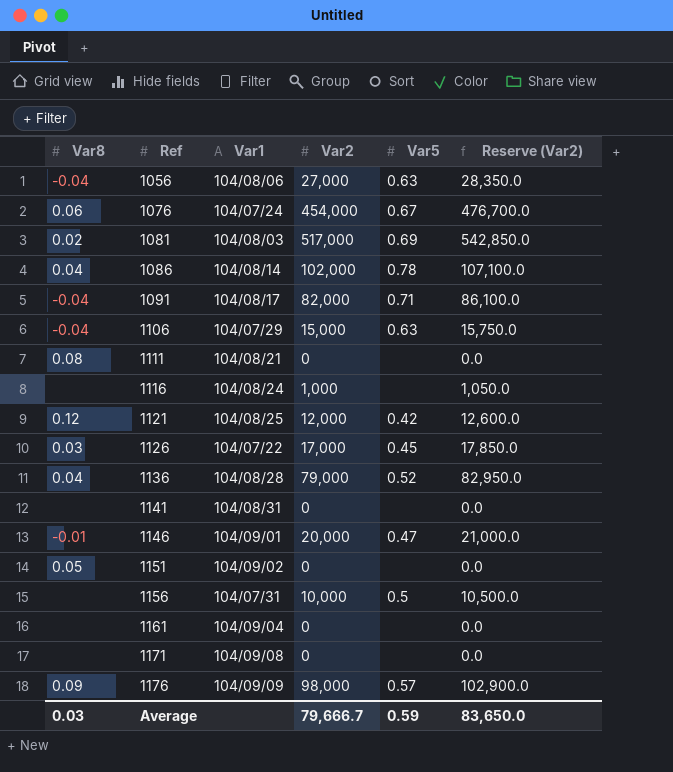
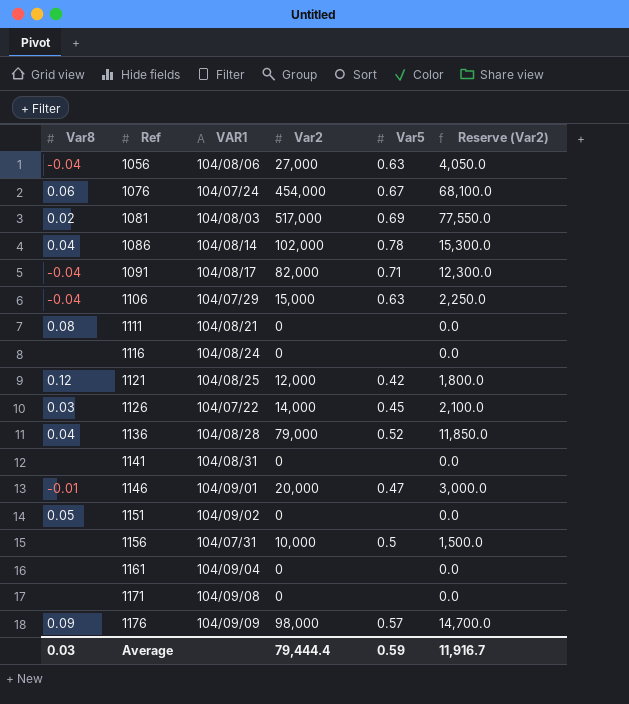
column name: Var1 -> VAR1
column Reserve (Var2) | formula: [Var2] * 1.05 -> [Var2] * 0.15
1116 | Var2: 1,000 -> 0
1126 | Var2: 17,000 -> 14,000
Average | Var2: 79,666.7 -> 79,444.4
Average | Reserve (Var2): 83,650.0 -> 11,916.7

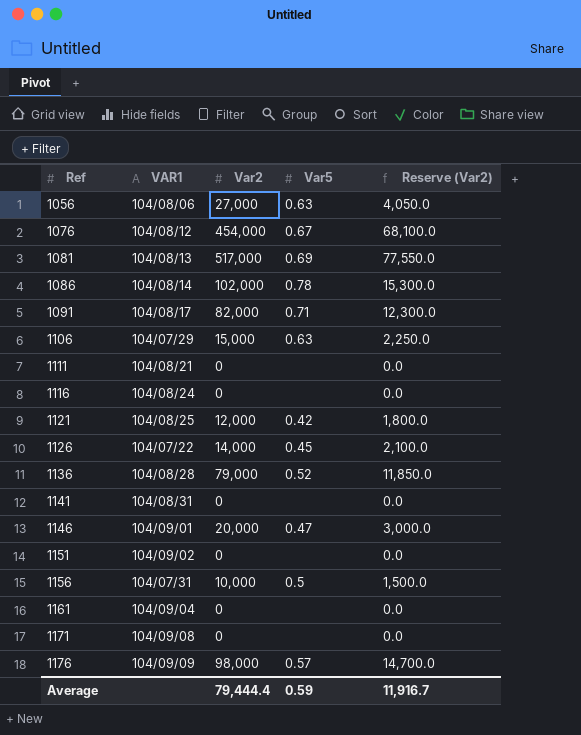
column Var8 | position: 1 -> none
1076 | VAR1: 104/07/24 -> 104/08/12
1081 | VAR1: 104/08/03 -> 104/08/13

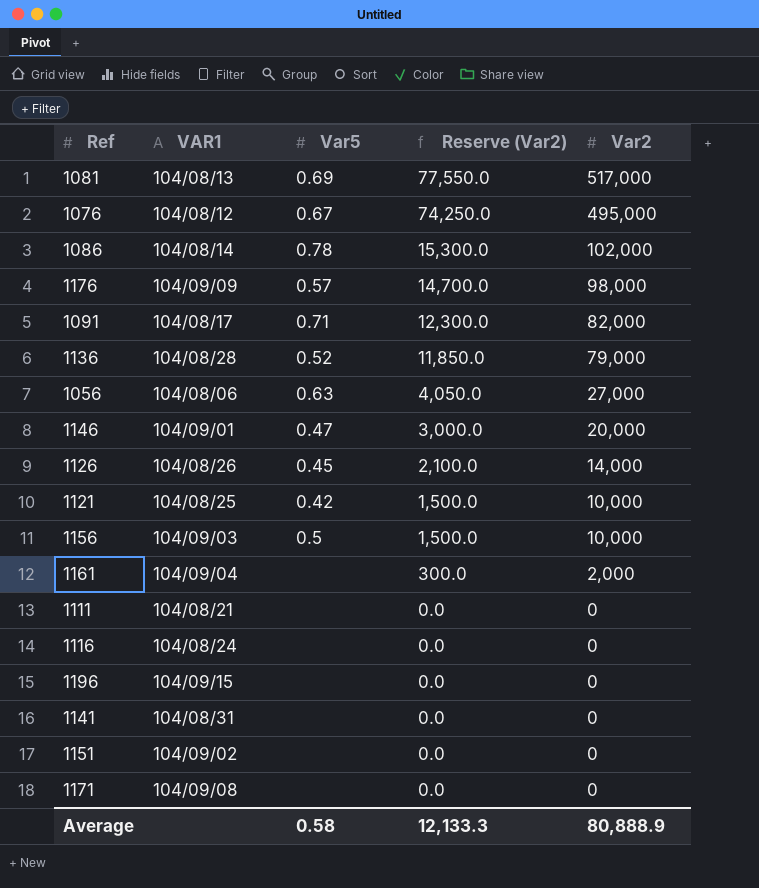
row order: Ref ascending -> Reserve (Var2) descending
column Var2 | position: 3 -> 5
row 1106: 104/07/29 | 15,000 | 0.63 | 2,250.0 -> none
1076 | Reserve (Var2): 68,100.0 -> 74,250.0
1076 | Var2: 454,000 -> 495,000
1126 | VAR1: 104/07/22 -> 104/08/26
1121 | Reserve (Var2): 1,800.0 -> 1,500.0
1121 | Var2: 12,000 -> 10,000
1156 | VAR1: 104/07/31 -> 104/09/03
1161 | Reserve (Var2): 0.0 -> 300.0
1161 | Var2: 0 -> 2,000
row 1196: none -> 104/09/15 | none | 0.0 | 0
Average | Var5: 0.59 -> 0.58
Average | Reserve (Var2): 11,916.7 -> 12,133.3
Average | Var2: 79,444.4 -> 80,888.9

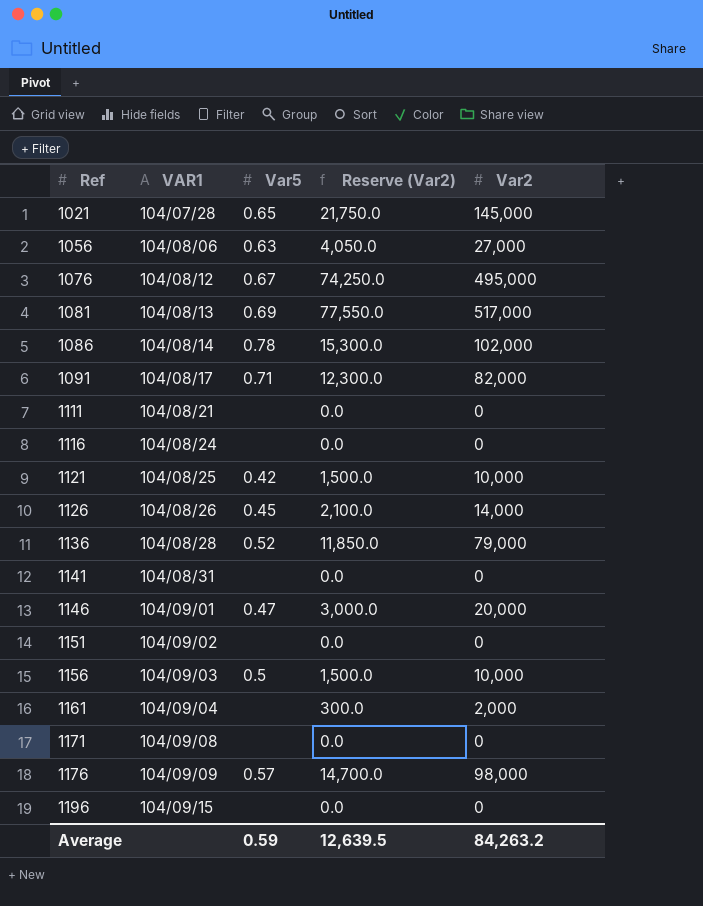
row order: Reserve (Var2) descending -> Ref ascending
row 1021: none -> 104/07/28 | 0.65 | 21,750.0 | 145,000
Average | Var5: 0.58 -> 0.59
Average | Reserve (Var2): 12,133.3 -> 12,639.5
Average | Var2: 80,888.9 -> 84,263.2

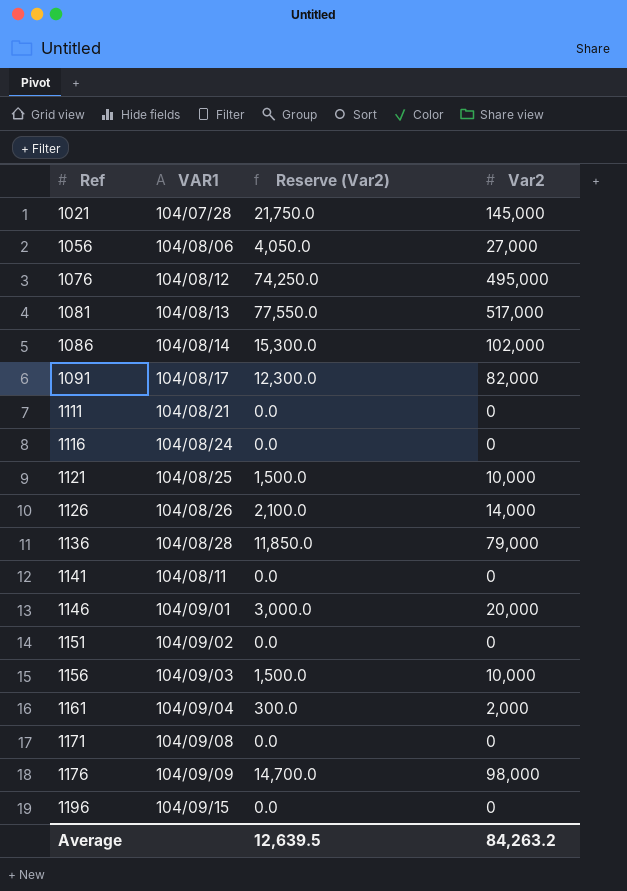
column Var5 | position: 3 -> none
1141 | VAR1: 104/08/31 -> 104/08/11

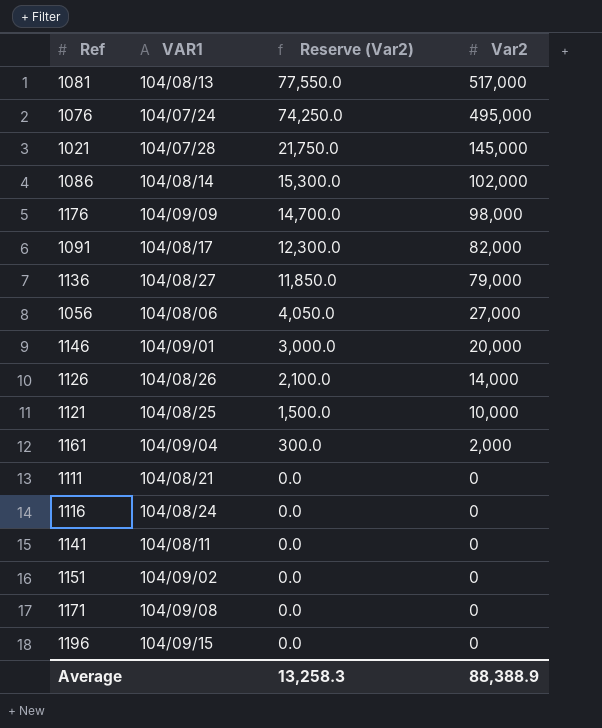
row order: Ref ascending -> Reserve (Var2) descending
row 1156: 104/09/03 | 1,500.0 | 10,000 -> none
1076 | VAR1: 104/08/12 -> 104/07/24
1136 | VAR1: 104/08/28 -> 104/08/27
Average | Reserve (Var2): 12,639.5 -> 13,258.3
Average | Var2: 84,263.2 -> 88,388.9

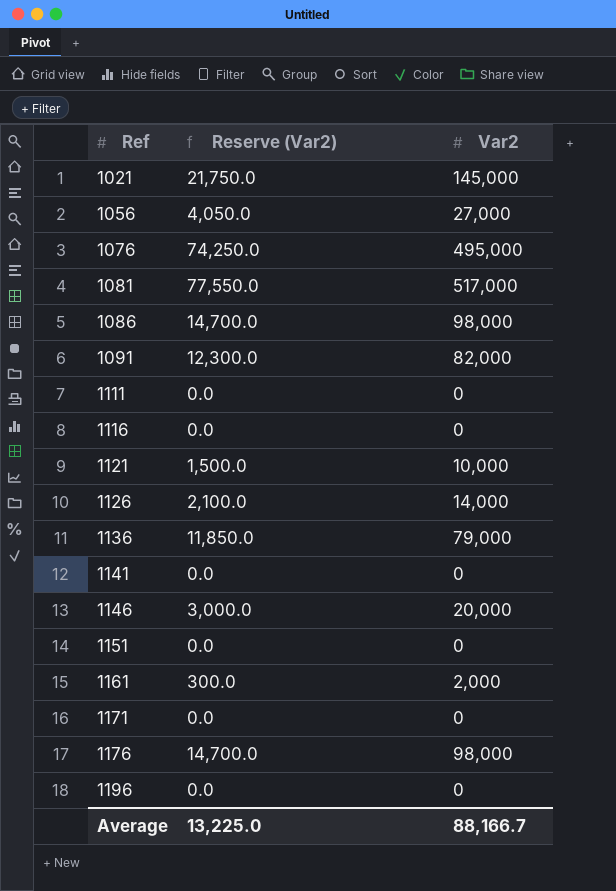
row order: Reserve (Var2) descending -> Ref ascending
column VAR1 | position: 2 -> none
1086 | Reserve (Var2): 15,300.0 -> 14,700.0
1086 | Var2: 102,000 -> 98,000
Average | Reserve (Var2): 13,258.3 -> 13,225.0
Average | Var2: 88,388.9 -> 88,166.7

